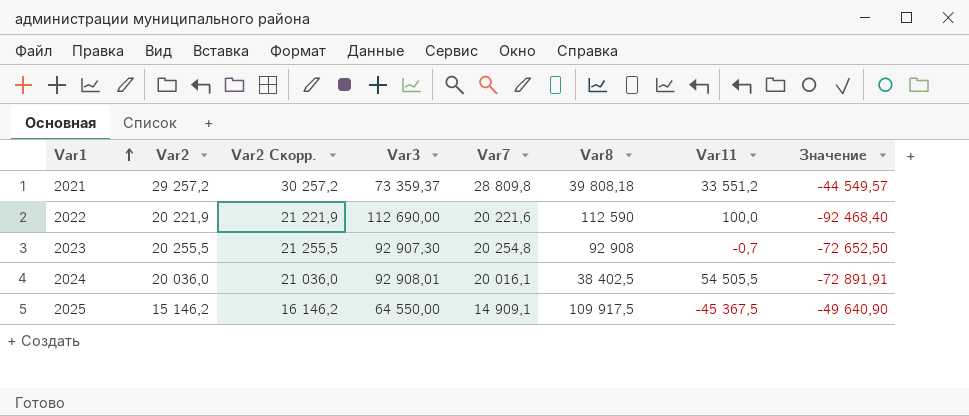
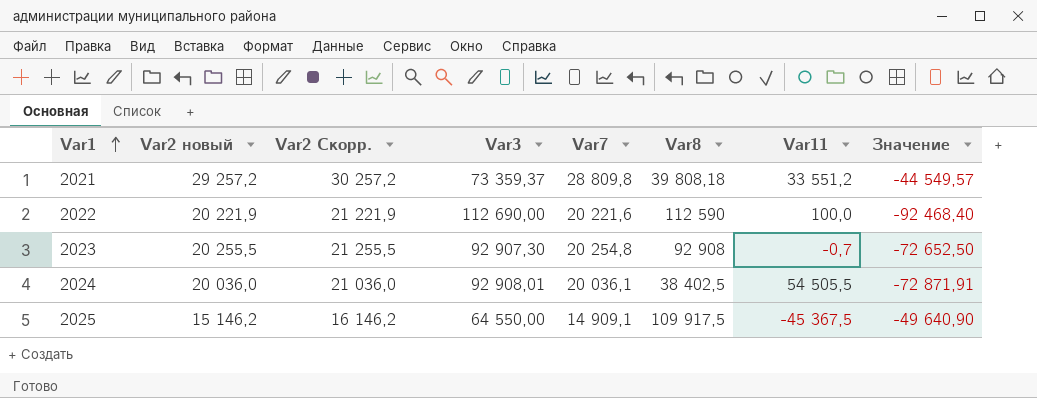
column name: Var2 -> Var2 новый
2024 | Var7: 20 016,1 -> 20 036,1
2024 | Значение: -72 891,91 -> -72 871,91

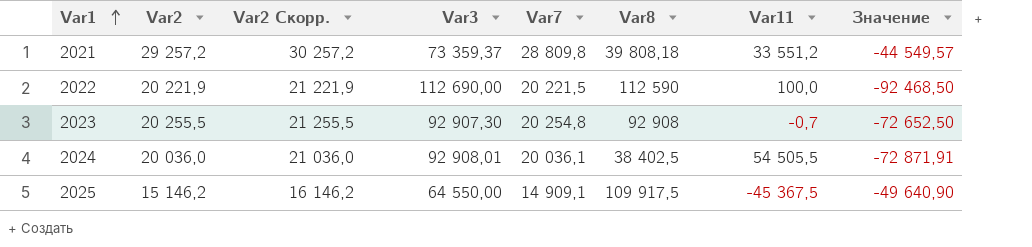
column name: Var2 новый -> Var2
2022 | Var7: 20 221,6 -> 20 221,5
2022 | Значение: -92 468,40 -> -92 468,50

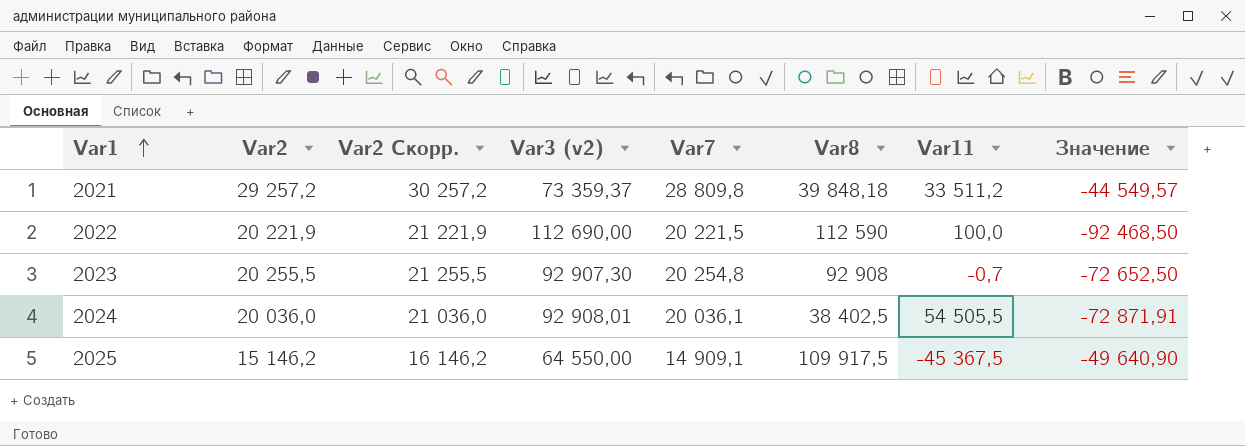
column name: Var3 -> Var3 (v2)
2021 | Var8: 39 808,18 -> 39 848,18
2021 | Var11: 33 551,2 -> 33 511,2

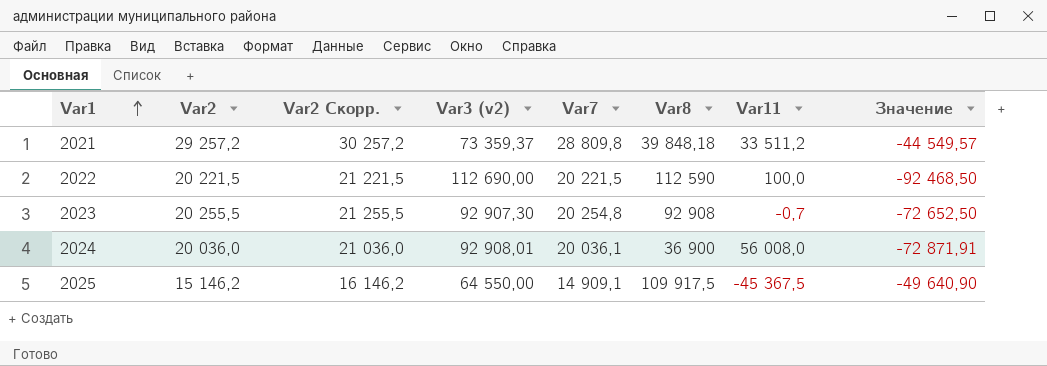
2022 | Var2: 20 221,9 -> 20 221,5
2022 | Var2 Скорр.: 21 221,9 -> 21 221,5
2024 | Var8: 38 402,5 -> 36 900
2024 | Var11: 54 505,5 -> 56 008,0

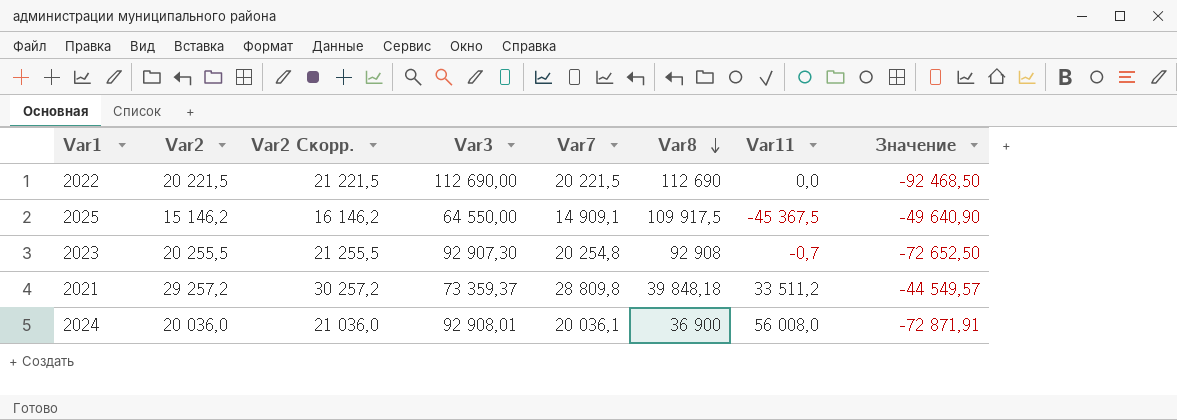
row order: Var1 ascending -> Var8 descending
column name: Var3 (v2) -> Var3
2022 | Var8: 112 590 -> 112 690
2022 | Var11: 100,0 -> 0,0

